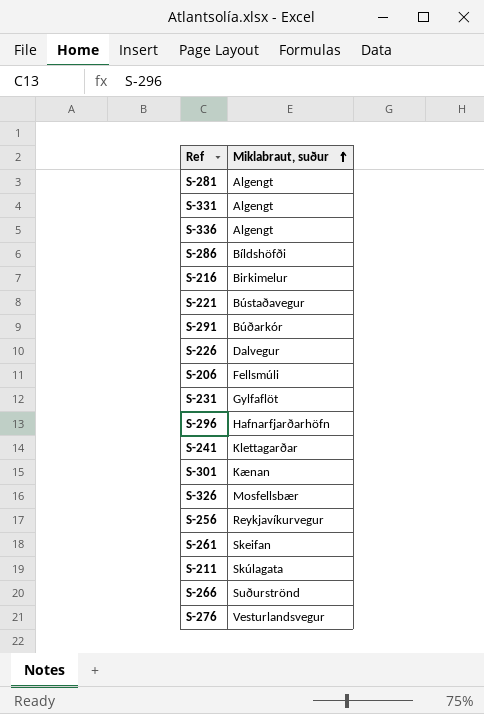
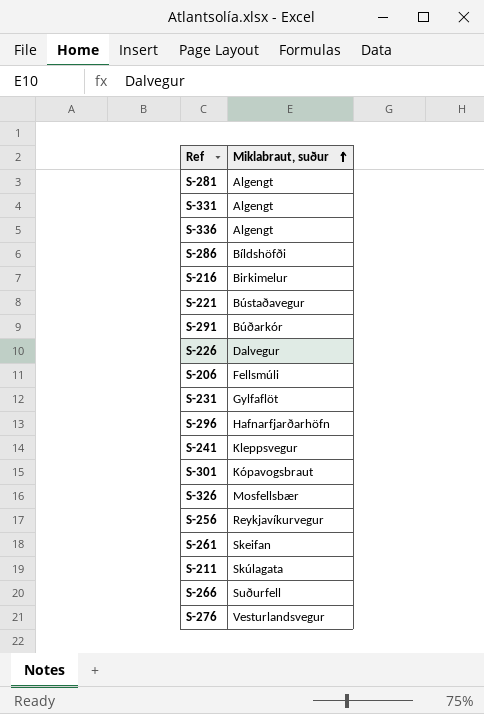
S-241 | Miklabraut, suður: Klettagarðar -> Kleppsvegur
S-301 | Miklabraut, suður: Kænan -> Kópavogsbraut
S-266 | Miklabraut, suður: Suðurströnd -> Suðurfell

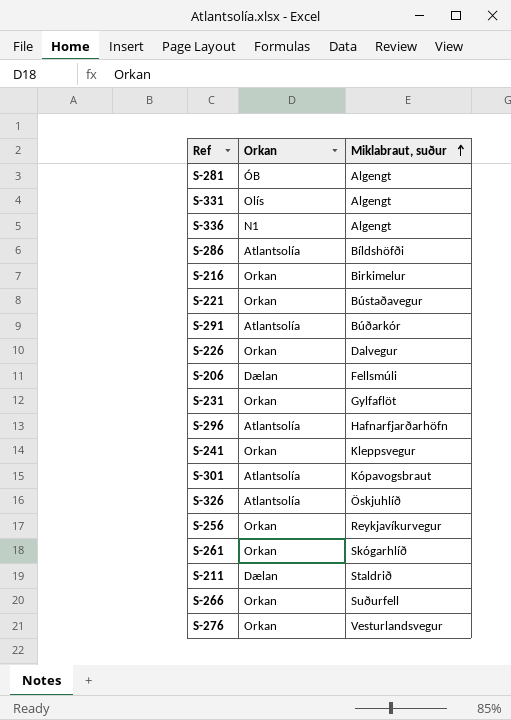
column Orkan | position: none -> 2
S-326 | Miklabraut, suður: Mosfellsbær -> Öskjuhlíð
S-261 | Miklabraut, suður: Skeifan -> Skógarhlíð
S-211 | Miklabraut, suður: Skúlagata -> Staldrið

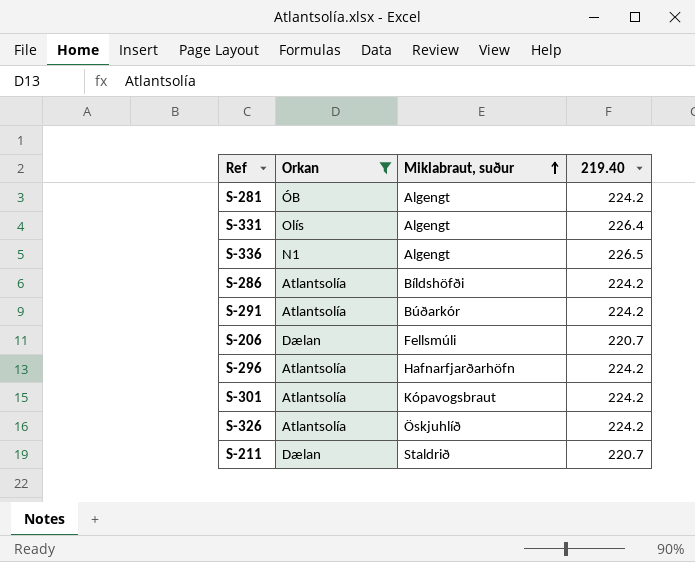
filter: none -> Orkan != Orkan
column 219.40 | position: none -> 4

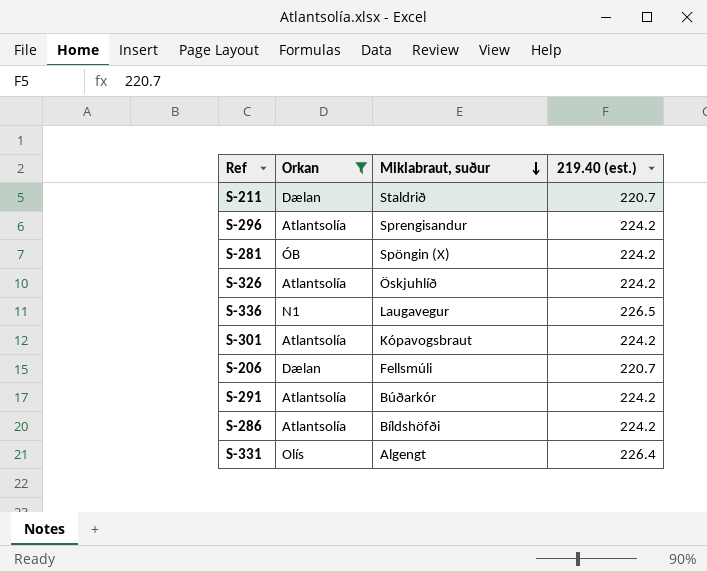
row order: Miklabraut, suður ascending -> Miklabraut, suður descending
column name: 219.40 -> 219.40 (est.)
S-296 | Miklabraut, suður: Hafnarfjarðarhöfn -> Sprengisandur
S-281 | Miklabraut, suður: Algengt -> Spöngin (X)
S-336 | Miklabraut, suður: Algengt -> Laugavegur

